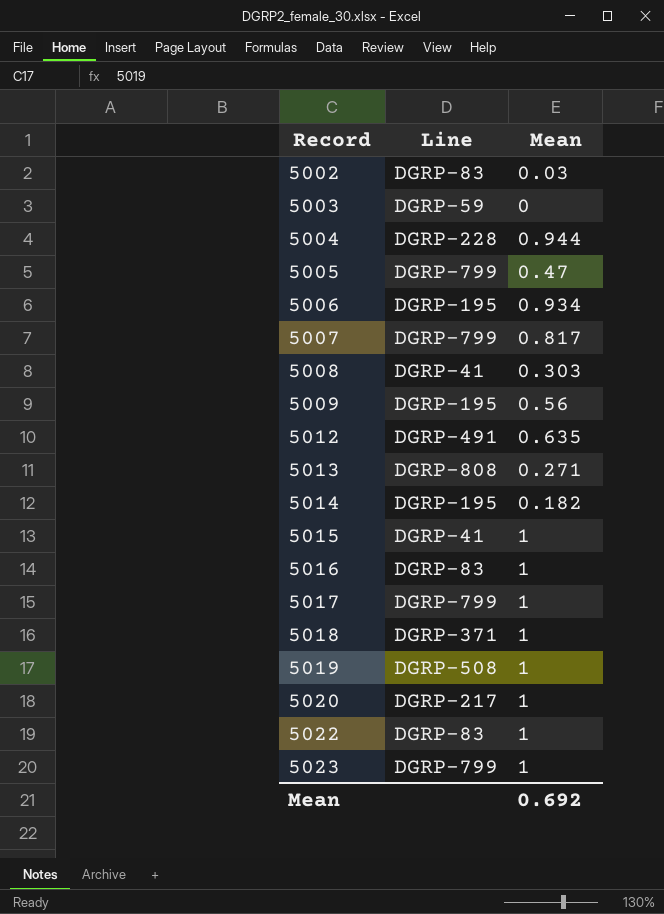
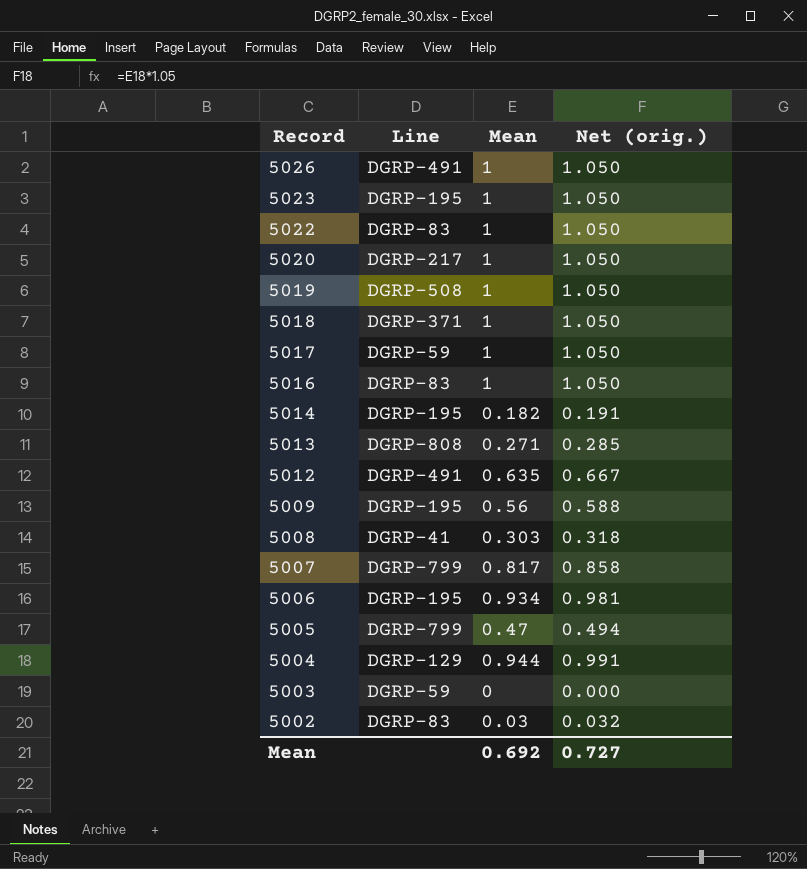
row order: Record ascending -> Record descending
column Net (orig.) | formula: none -> [Mean] * 1.05
row 5015: DGRP-41 | 1 -> none
row 5026: none -> DGRP-491 | 1 | 1.050
5023 | Line: DGRP-799 -> DGRP-195
5017 | Line: DGRP-799 -> DGRP-59
5004 | Line: DGRP-228 -> DGRP-129

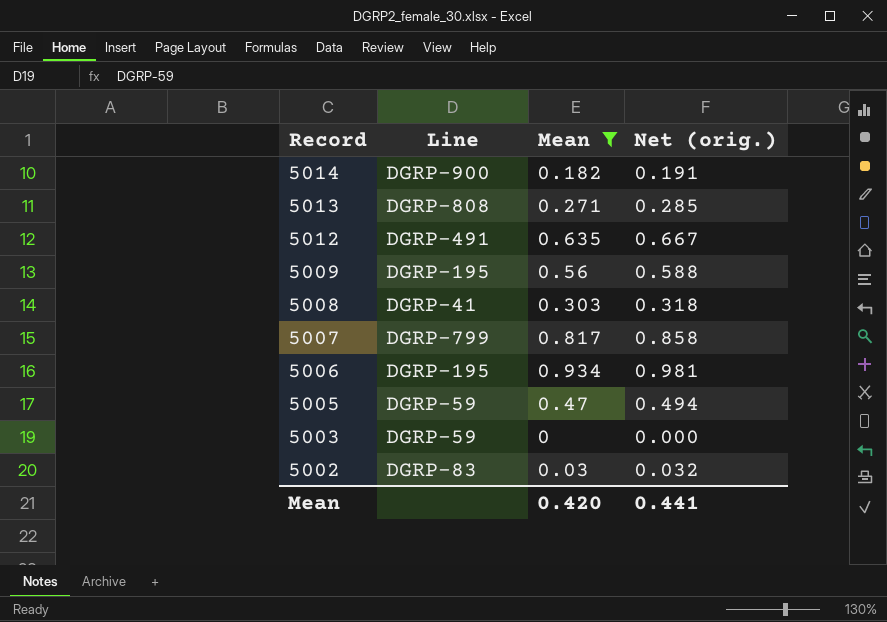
filter: none -> Mean <= 0.934
5014 | Line: DGRP-195 -> DGRP-900
5005 | Line: DGRP-799 -> DGRP-59
Mean | Mean: 0.692 -> 0.420
Mean | Net (orig.): 0.727 -> 0.441

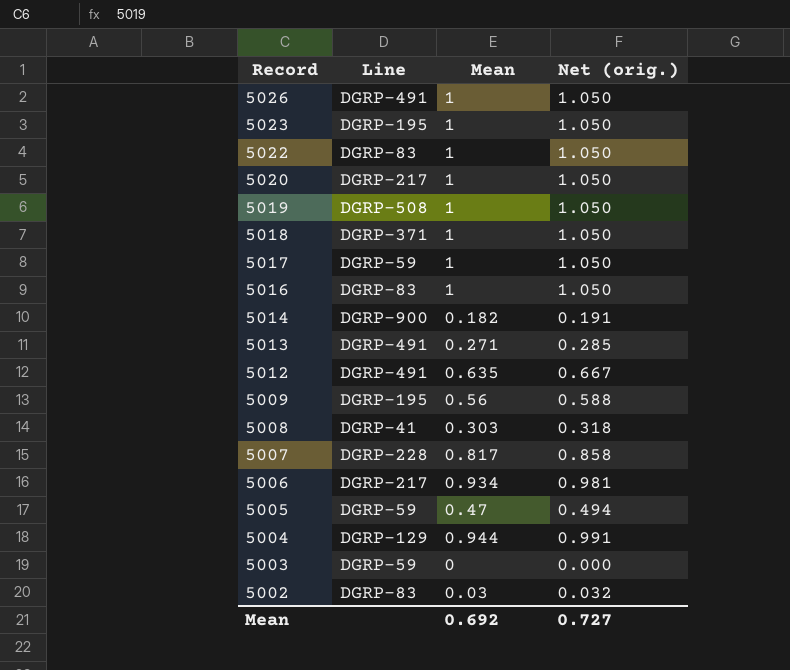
filter: Mean <= 0.934 -> none
5013 | Line: DGRP-808 -> DGRP-491
5007 | Line: DGRP-799 -> DGRP-228
5006 | Line: DGRP-195 -> DGRP-217
Mean | Mean: 0.420 -> 0.692
Mean | Net (orig.): 0.441 -> 0.727

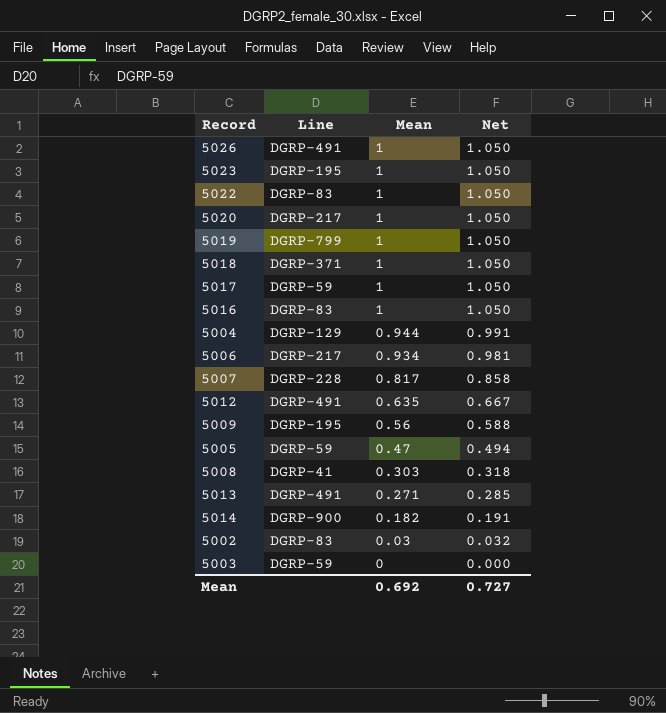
row order: Record descending -> Mean descending
column name: Net (orig.) -> Net
5019 | Line: DGRP-508 -> DGRP-799

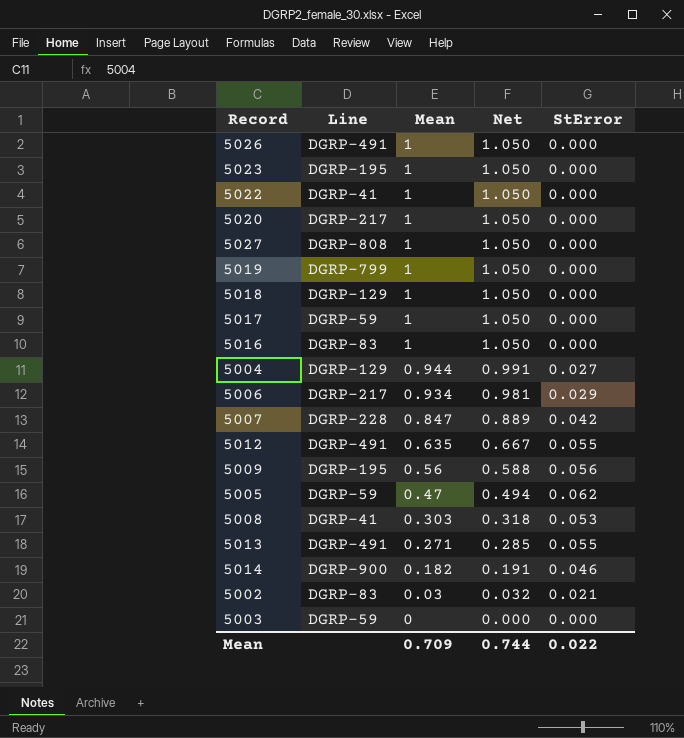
column StError | position: none -> 5
5022 | Line: DGRP-83 -> DGRP-41
row 5027: none -> DGRP-808 | 1 | 1.050 | 0.000
5018 | Line: DGRP-371 -> DGRP-129
5007 | Mean: 0.817 -> 0.847
5007 | Net: 0.858 -> 0.889
Mean | Mean: 0.692 -> 0.709
Mean | Net: 0.727 -> 0.744

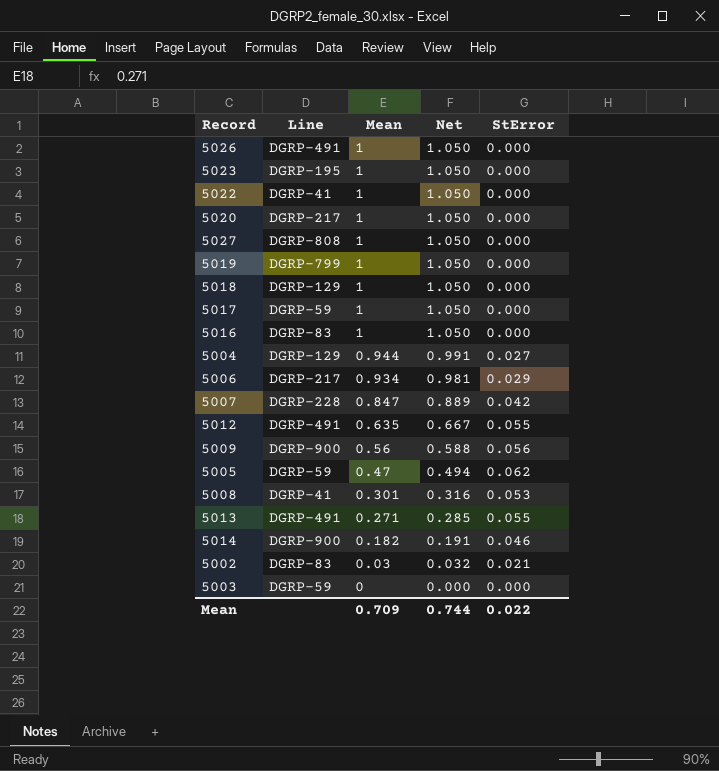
5009 | Line: DGRP-195 -> DGRP-900
5008 | Mean: 0.303 -> 0.301
5008 | Net: 0.318 -> 0.316

